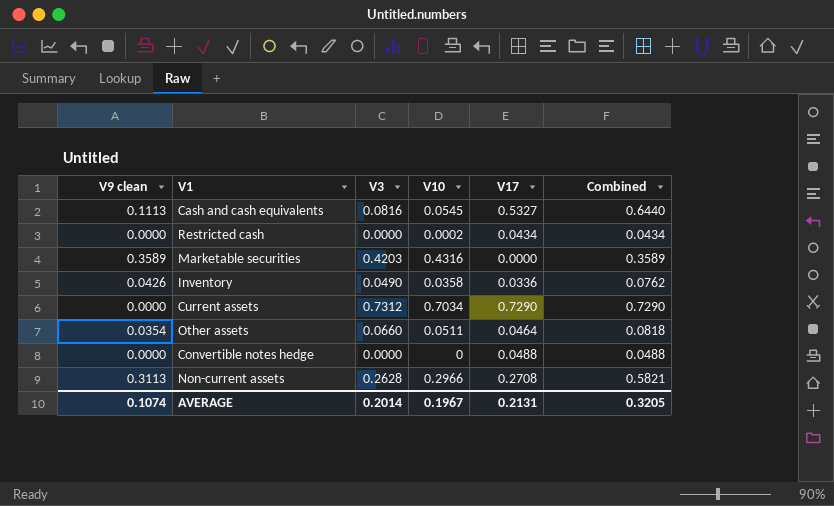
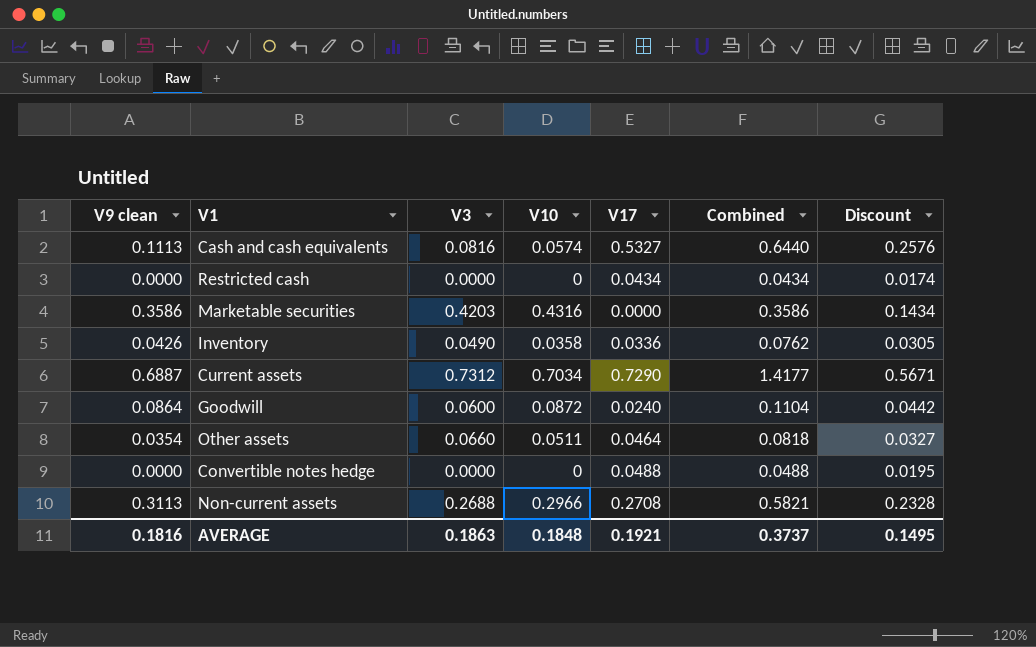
column Discount | formula: none -> [Combined] * 0.4
Cash and cash equivalents | V10: 0.0545 -> 0.0574
Restricted cash | V10: 0.0002 -> 0
Marketable securities | V9 clean: 0.3589 -> 0.3586
Marketable securities | Combined: 0.3589 -> 0.3586
Current assets | V9 clean: 0.0000 -> 0.6887
Current assets | Combined: 0.7290 -> 1.4177
row Goodwill: none -> 0.0864 | 0.0600 | 0.0872 | 0.0240 | 0.1104 | 0.0442
Non-current assets | V3: 0.2628 -> 0.2688
AVERAGE | V9 clean: 0.1074 -> 0.1816
AVERAGE | V3: 0.2014 -> 0.1863
AVERAGE | V10: 0.1967 -> 0.1848
AVERAGE | V17: 0.2131 -> 0.1921
AVERAGE | Combined: 0.3205 -> 0.3737

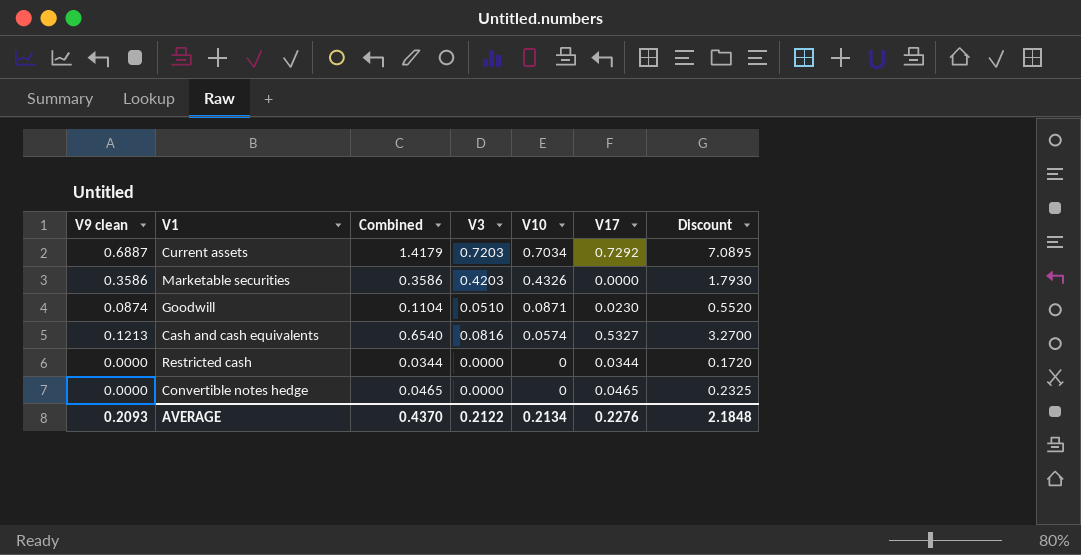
row order: none -> V10 descending
column Combined | position: 6 -> 3
column Discount | formula: [Combined] * 0.4 -> [Combined] * 5
row Inventory: 0.0426 | 0.0490 | 0.0358 | 0.0336 | 0.0762 | 0.0305 -> none
row Other assets: 0.0354 | 0.0660 | 0.0511 | 0.0464 | 0.0818 | 0.0327 -> none
row Non-current assets: 0.3113 | 0.2688 | 0.2966 | 0.2708 | 0.5821 | 0.2328 -> none
Current assets | Combined: 1.4177 -> 1.4179
Current assets | V3: 0.7312 -> 0.7203
Current assets | V17: 0.7290 -> 0.7292
Marketable securities | V10: 0.4316 -> 0.4326
Goodwill | V9 clean: 0.0864 -> 0.0874
Goodwill | V3: 0.0600 -> 0.0510
Goodwill | V10: 0.0872 -> 0.0871
Goodwill | V17: 0.0240 -> 0.0230
Cash and cash equivalents | V9 clean: 0.1113 -> 0.1213
Cash and cash equivalents | Combined: 0.6440 -> 0.6540
Restricted cash | Combined: 0.0434 -> 0.0344
Restricted cash | V17: 0.0434 -> 0.0344
Convertible notes hedge | Combined: 0.0488 -> 0.0465
Convertible notes hedge | V17: 0.0488 -> 0.0465
AVERAGE | V9 clean: 0.1816 -> 0.2093
AVERAGE | Combined: 0.3737 -> 0.4370
AVERAGE | V3: 0.1863 -> 0.2122
AVERAGE | V10: 0.1848 -> 0.2134
AVERAGE | V17: 0.1921 -> 0.2276
AVERAGE | Discount: 0.1495 -> 2.1848

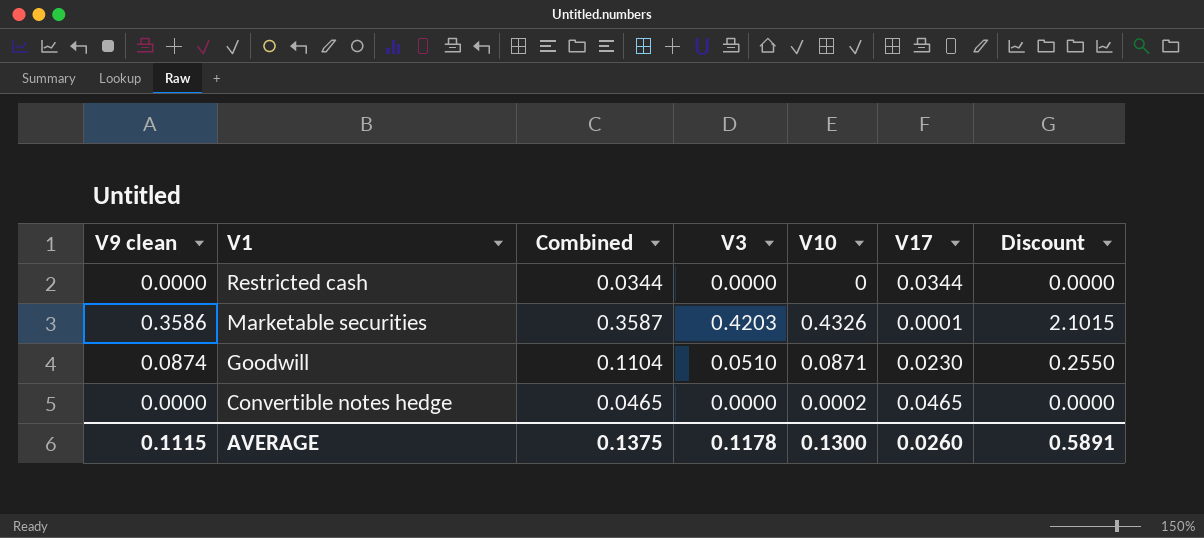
row order: V10 descending -> V1 descending
column Discount | formula: [Combined] * 5 -> [V3] * 5
row Current assets: 0.6887 | 1.4179 | 0.7203 | 0.7034 | 0.7292 | 7.0895 -> none
row Cash and cash equivalents: 0.1213 | 0.6540 | 0.0816 | 0.0574 | 0.5327 | 3.2700 -> none
Marketable securities | Combined: 0.3586 -> 0.3587
Marketable securities | V17: 0.0000 -> 0.0001
Convertible notes hedge | V10: 0 -> 0.0002
AVERAGE | V9 clean: 0.2093 -> 0.1115
AVERAGE | Combined: 0.4370 -> 0.1375
AVERAGE | V3: 0.2122 -> 0.1178
AVERAGE | V10: 0.2134 -> 0.1300
AVERAGE | V17: 0.2276 -> 0.0260
AVERAGE | Discount: 2.1848 -> 0.5891

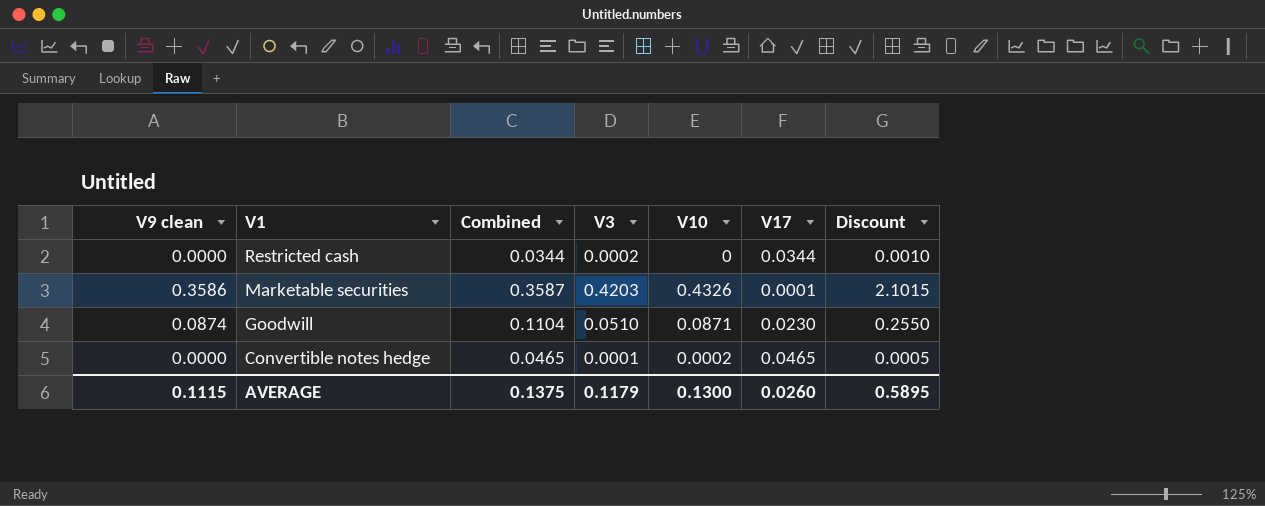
Restricted cash | V3: 0.0000 -> 0.0002
Restricted cash | Discount: 0.0000 -> 0.0010
Convertible notes hedge | V3: 0.0000 -> 0.0001
Convertible notes hedge | Discount: 0.0000 -> 0.0005
AVERAGE | V3: 0.1178 -> 0.1179
AVERAGE | Discount: 0.5891 -> 0.5895

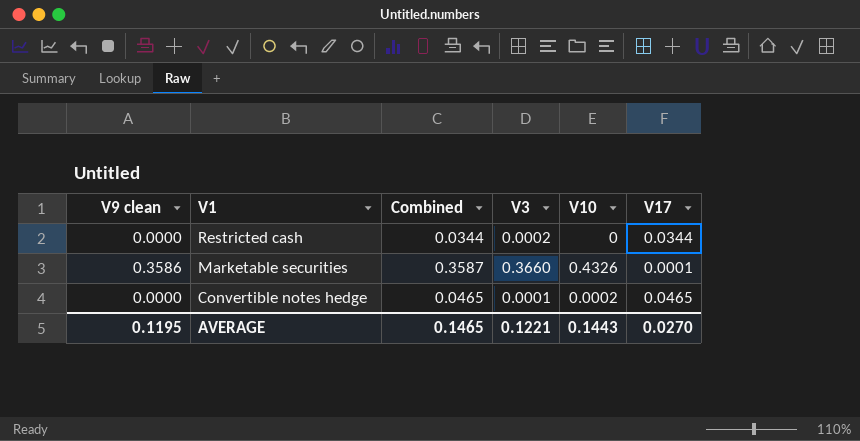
column Discount | formula: [V3] * 5 -> none
row Goodwill: 0.0874 | 0.1104 | 0.0510 | 0.0871 | 0.0230 | 0.2550 -> none
Marketable securities | V3: 0.4203 -> 0.3660
AVERAGE | V9 clean: 0.1115 -> 0.1195
AVERAGE | Combined: 0.1375 -> 0.1465
AVERAGE | V3: 0.1179 -> 0.1221
AVERAGE | V10: 0.1300 -> 0.1443
AVERAGE | V17: 0.0260 -> 0.0270

